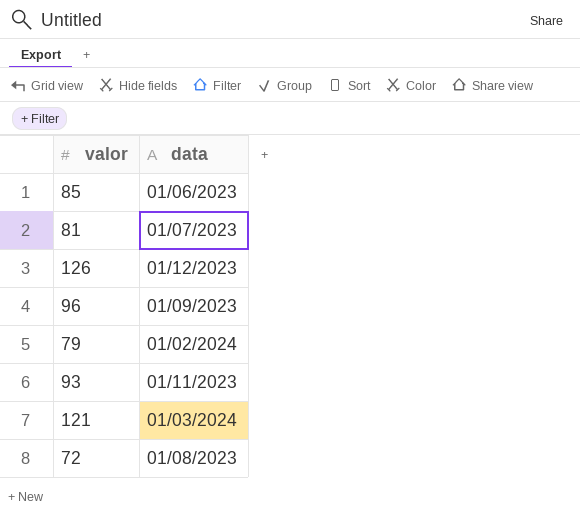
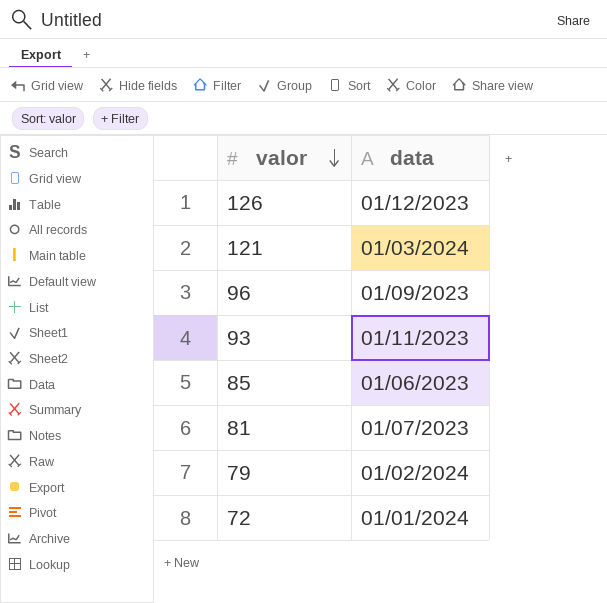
row order: none -> valor descending
72 | data: 01/08/2023 -> 01/01/2024

